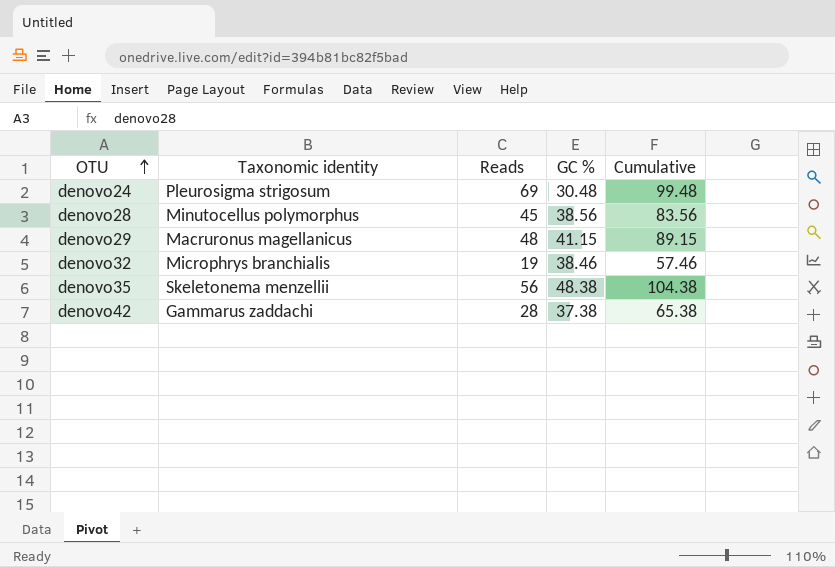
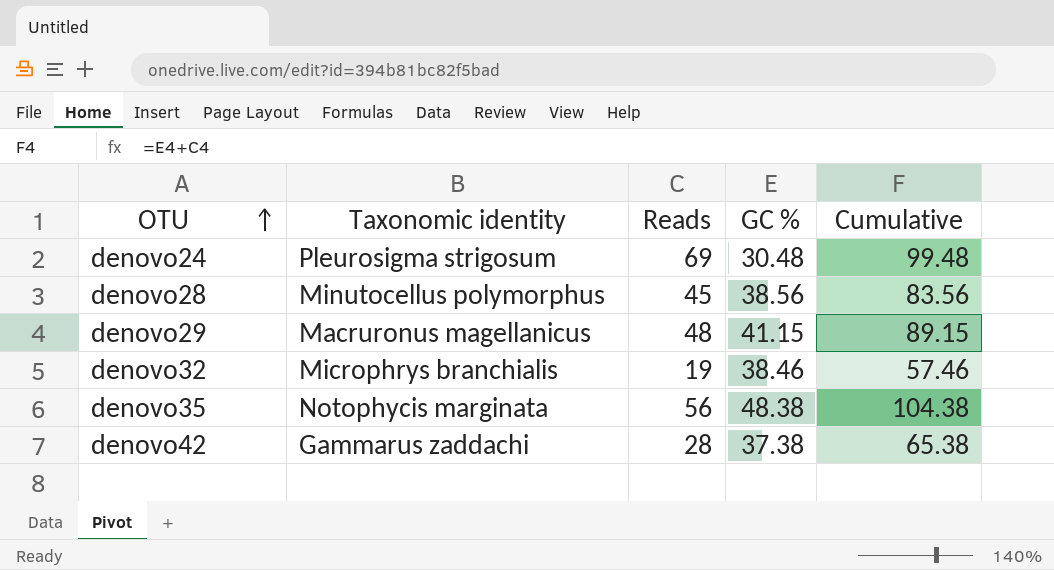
denovo35 | Taxonomic identity: Skeletonema menzellii -> Notophycis marginata

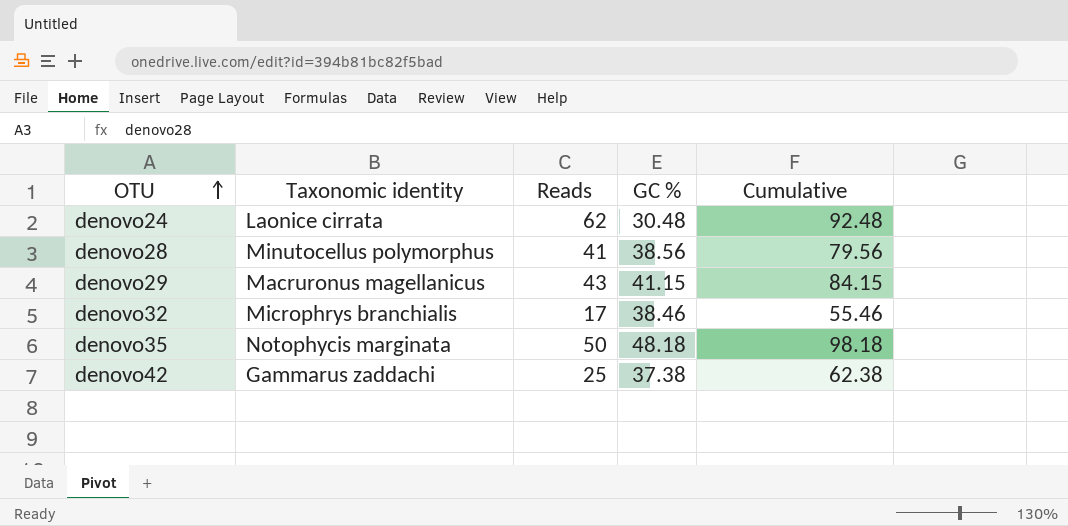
denovo24 | Taxonomic identity: Pleurosigma strigosum -> Laonice cirrata
denovo24 | Reads: 69 -> 62
denovo24 | Cumulative: 99.48 -> 92.48
denovo28 | Reads: 45 -> 41
denovo28 | Cumulative: 83.56 -> 79.56
denovo29 | Reads: 48 -> 43
denovo29 | Cumulative: 89.15 -> 84.15
denovo32 | Reads: 19 -> 17
denovo32 | Cumulative: 57.46 -> 55.46
denovo35 | Reads: 56 -> 50
denovo35 | GC %: 48.38 -> 48.18
denovo35 | Cumulative: 104.38 -> 98.18
denovo42 | Reads: 28 -> 25
denovo42 | Cumulative: 65.38 -> 62.38

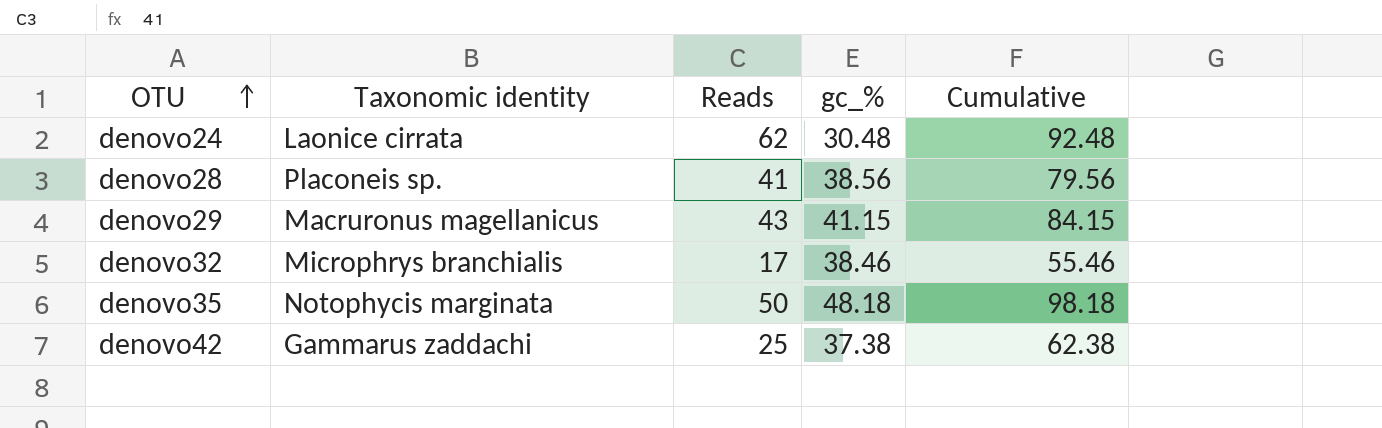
column name: GC % -> gc_%
denovo28 | Taxonomic identity: Minutocellus polymorphus -> Placoneis sp.

